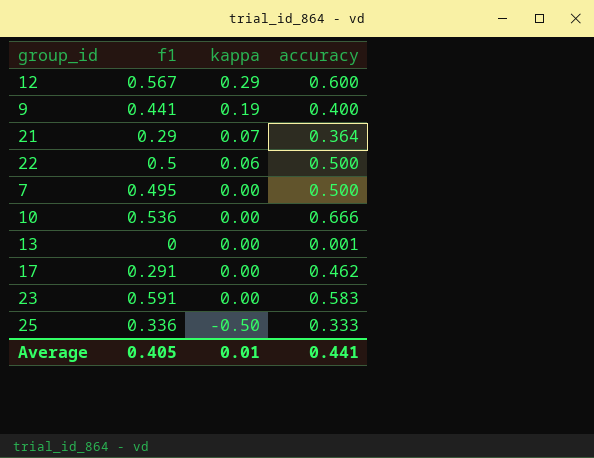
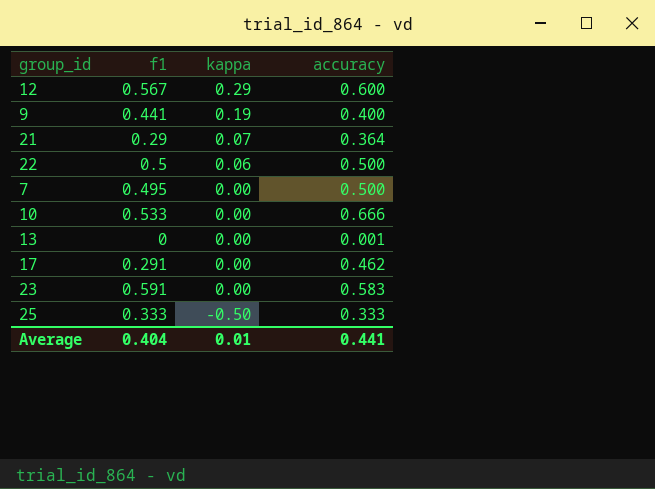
10 | f1: 0.536 -> 0.533
25 | f1: 0.336 -> 0.333
Average | f1: 0.405 -> 0.404

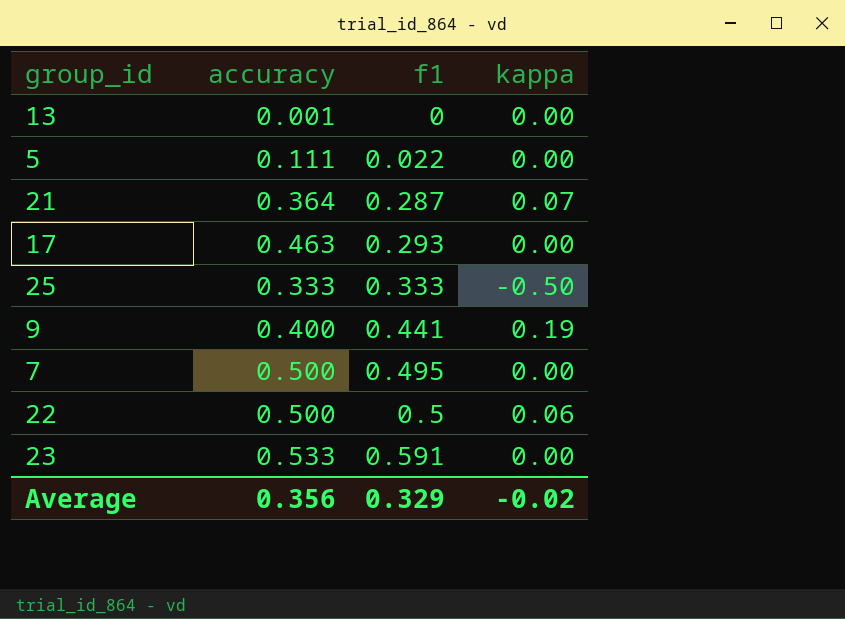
row order: kappa descending -> f1 ascending
column accuracy | position: 4 -> 2
row 12: 0.567 | 0.29 | 0.600 -> none
row 10: 0.533 | 0.00 | 0.666 -> none
row 5: none -> 0.111 | 0.022 | 0.00
21 | f1: 0.29 -> 0.287
17 | accuracy: 0.462 -> 0.463
17 | f1: 0.291 -> 0.293
23 | accuracy: 0.583 -> 0.533
Average | accuracy: 0.441 -> 0.356
Average | f1: 0.404 -> 0.329
Average | kappa: 0.01 -> -0.02

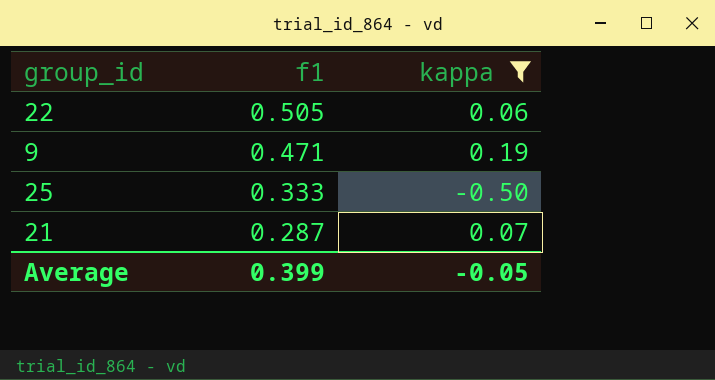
filter: none -> kappa != 0.00
row order: f1 ascending -> f1 descending
column accuracy | position: 2 -> none
22 | f1: 0.5 -> 0.505
9 | f1: 0.441 -> 0.471
Average | f1: 0.329 -> 0.399
Average | kappa: -0.02 -> -0.05

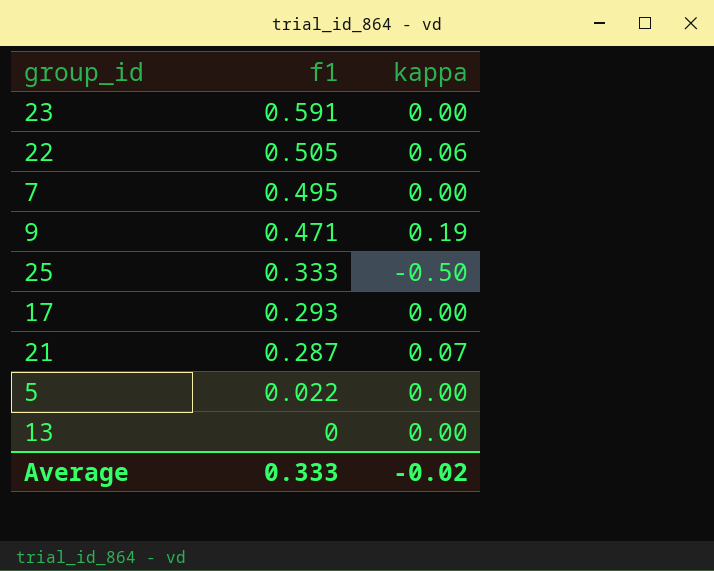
filter: kappa != 0.00 -> none
Average | f1: 0.399 -> 0.333
Average | kappa: -0.05 -> -0.02

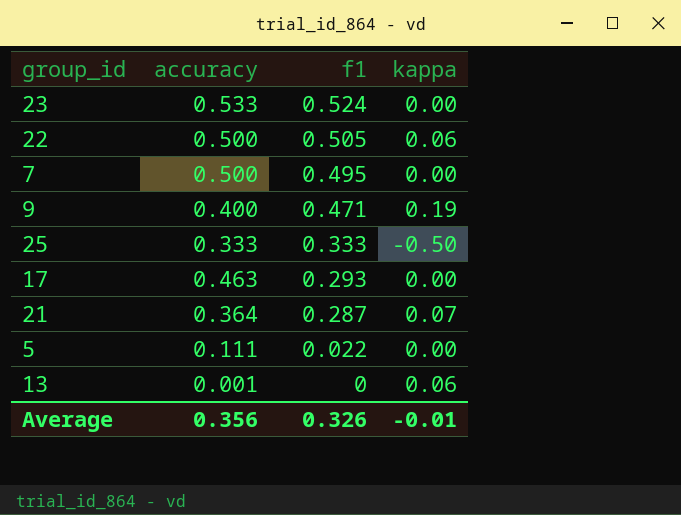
column accuracy | position: none -> 2
23 | f1: 0.591 -> 0.524
13 | kappa: 0.00 -> 0.06
Average | f1: 0.333 -> 0.326
Average | kappa: -0.02 -> -0.01

